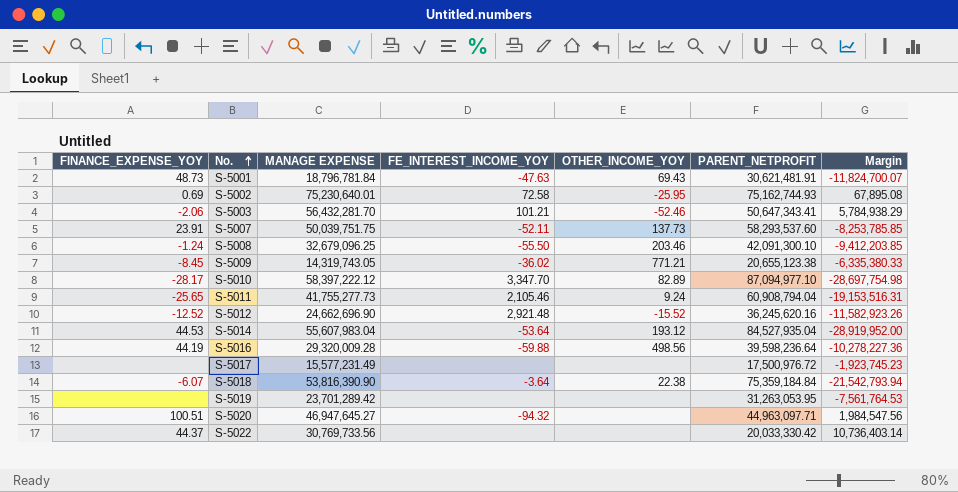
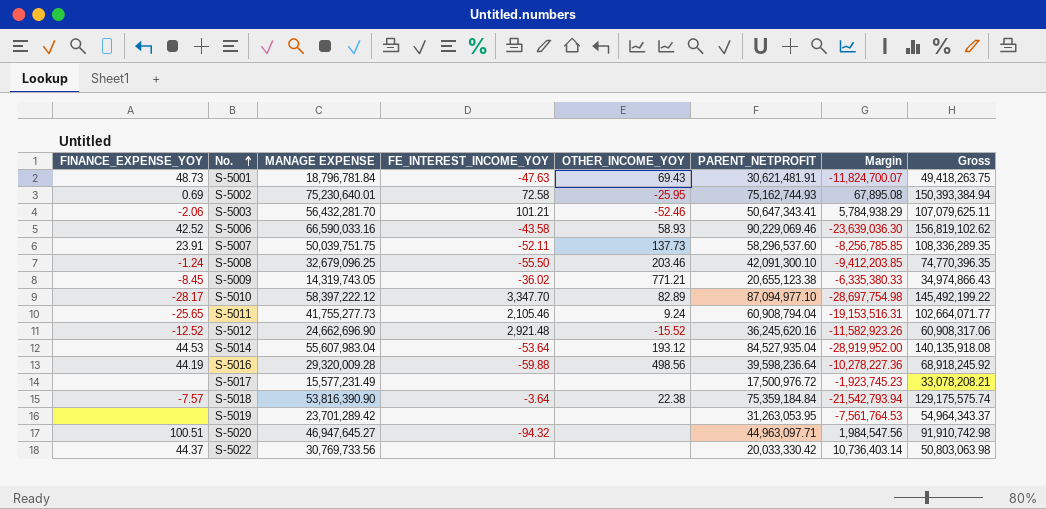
column Gross | formula: none -> [MANAGE EXPENSE] + [PARENT_NETPROFIT]
row S-5006: none -> 42.52 | 66,590,033.16 | -43.58 | 58.93 | 90,229,069.46 | -23,639,036.30 | 156,819,102.62
S-5007 | PARENT_NETPROFIT: 58,293,537.60 -> 58,296,537.60
S-5007 | Margin: -8,253,785.85 -> -8,256,785.85
S-5018 | FINANCE_EXPENSE_YOY: -6.07 -> -7.57

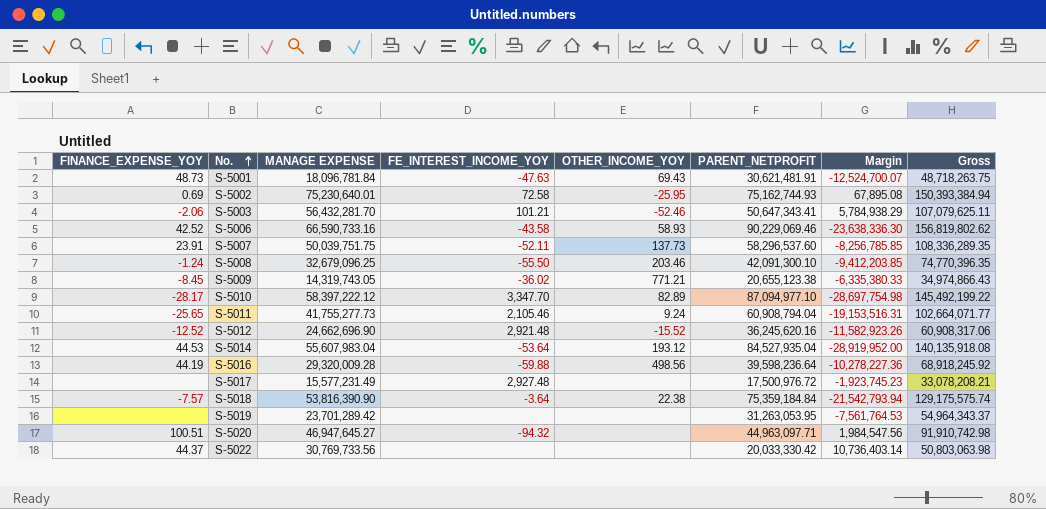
S-5001 | MANAGE EXPENSE: 18,796,781.84 -> 18,096,781.84
S-5001 | Margin: -11,824,700.07 -> -12,524,700.07
S-5001 | Gross: 49,418,263.75 -> 48,718,263.75
S-5006 | MANAGE EXPENSE: 66,590,033.16 -> 66,590,733.16
S-5006 | Margin: -23,639,036.30 -> -23,638,336.30
S-5006 | Gross: 156,819,102.62 -> 156,819,802.62
S-5017 | FE_INTEREST_INCOME_YOY: none -> 2,927.48

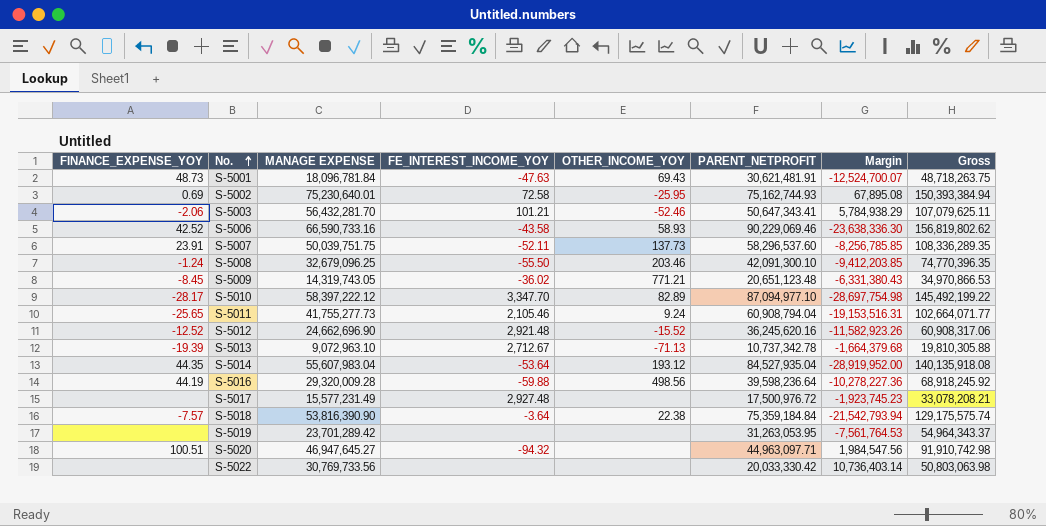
S-5009 | PARENT_NETPROFIT: 20,655,123.38 -> 20,651,123.48
S-5009 | Margin: -6,335,380.33 -> -6,331,380.43
S-5009 | Gross: 34,974,866.43 -> 34,970,866.53
row S-5013: none -> -19.39 | 9,072,963.10 | 2,712.67 | -71.13 | 10,737,342.78 | -1,664,379.68 | 19,810,305.88
S-5014 | FINANCE_EXPENSE_YOY: 44.53 -> 44.35
S-5022 | FINANCE_EXPENSE_YOY: 44.37 -> none

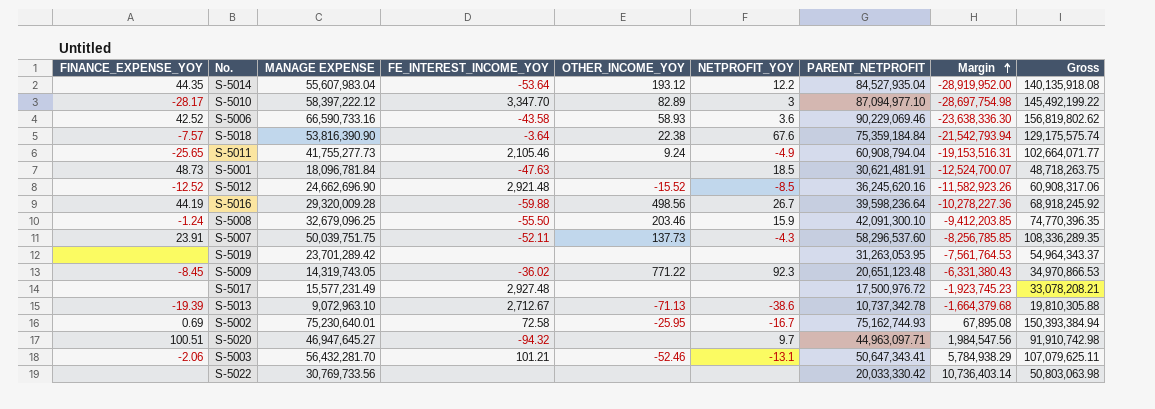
row order: No. ascending -> Margin ascending
column NETPROFIT_YOY | position: none -> 6
S-5001 | OTHER_INCOME_YOY: 69.43 -> none
S-5009 | OTHER_INCOME_YOY: 771.21 -> 771.22

